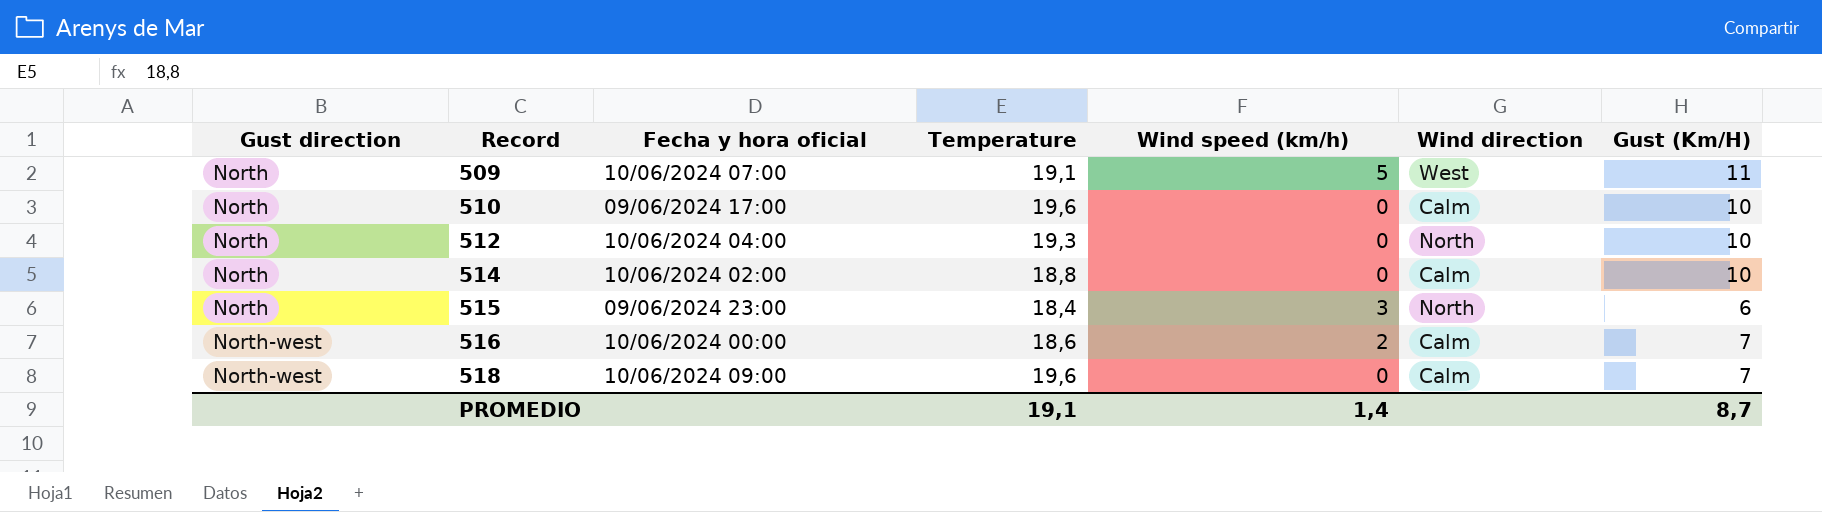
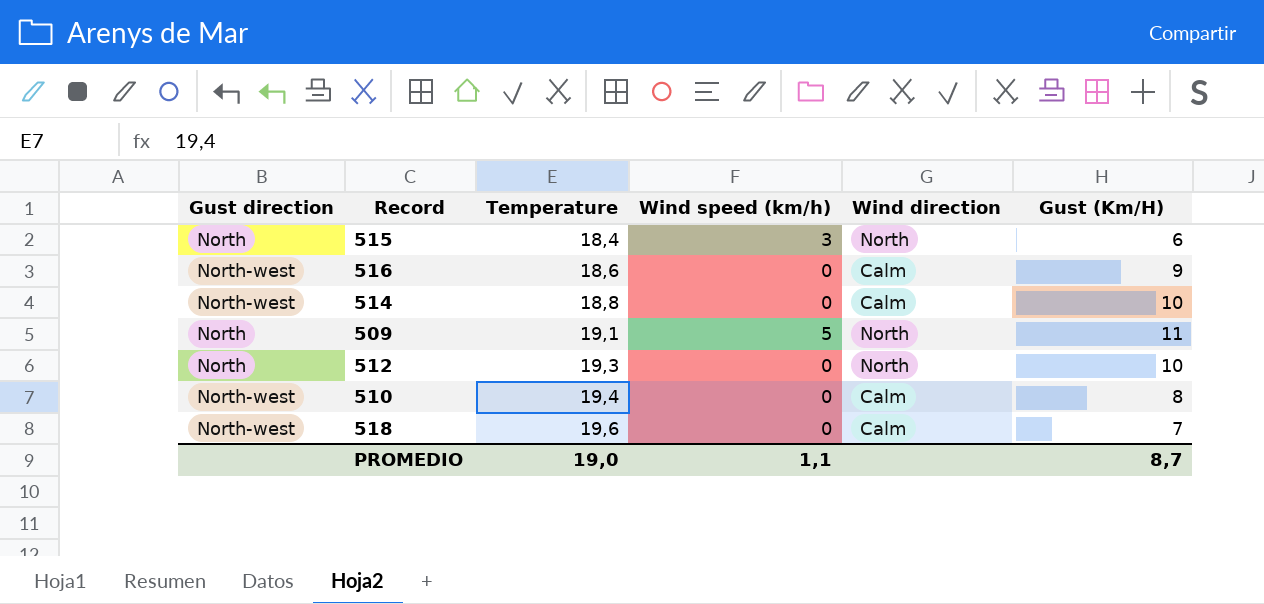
row order: Gust direction ascending -> Temperature ascending
column Fecha y hora oficial | position: 3 -> none
516 | Wind speed (km/h): 2 -> 0
516 | Gust (Km/H): 7 -> 9
514 | Gust direction: North -> North-west
509 | Wind direction: West -> North
510 | Gust direction: North -> North-west
510 | Temperature: 19,6 -> 19,4
510 | Gust (Km/H): 10 -> 8
PROMEDIO | Temperature: 19,1 -> 19,0
PROMEDIO | Wind speed (km/h): 1,4 -> 1,1

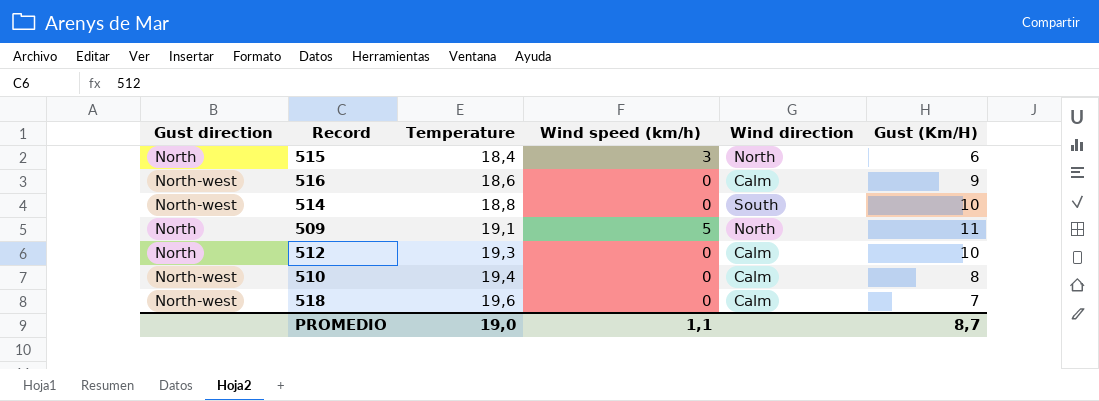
514 | Wind direction: Calm -> South
512 | Wind direction: North -> Calm

